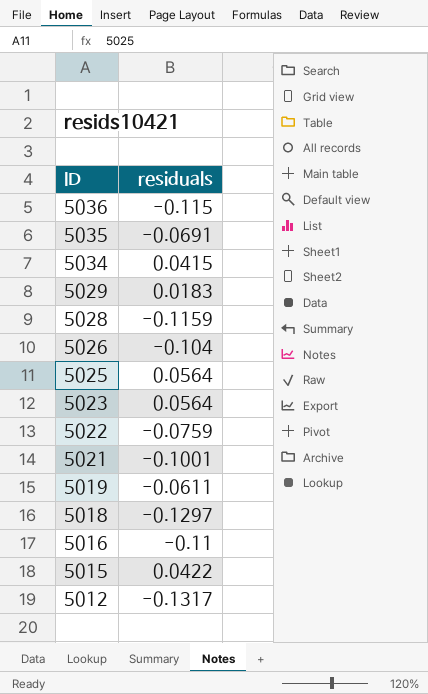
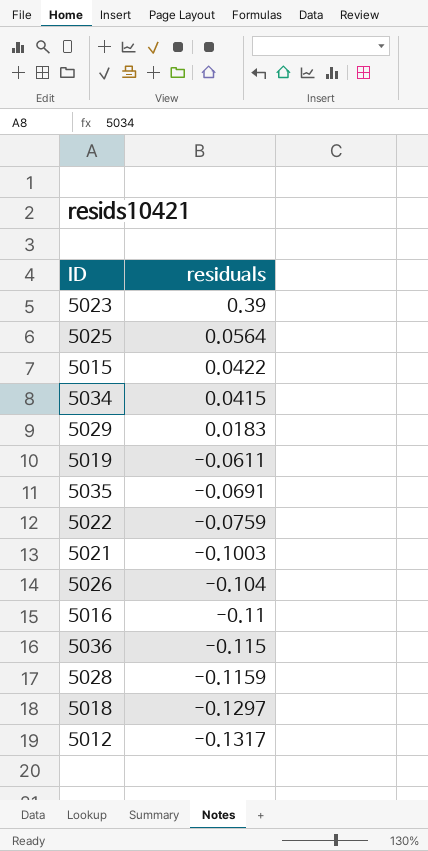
row order: ID descending -> residuals descending
5023 | residuals: 0.0564 -> 0.39
5021 | residuals: -0.1001 -> -0.1003

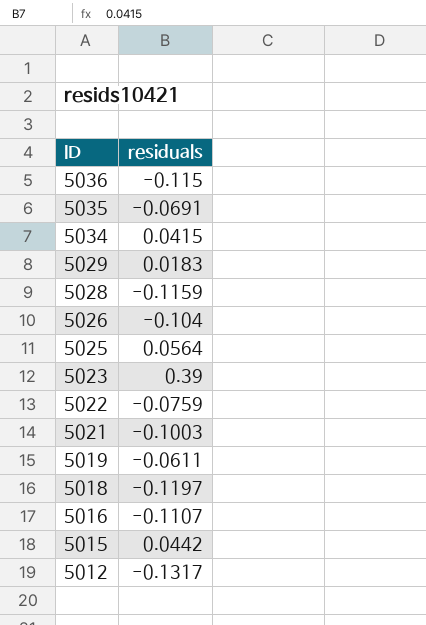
row order: residuals descending -> ID descending
5018 | residuals: -0.1297 -> -0.1197
5016 | residuals: -0.11 -> -0.1107
5015 | residuals: 0.0422 -> 0.0442

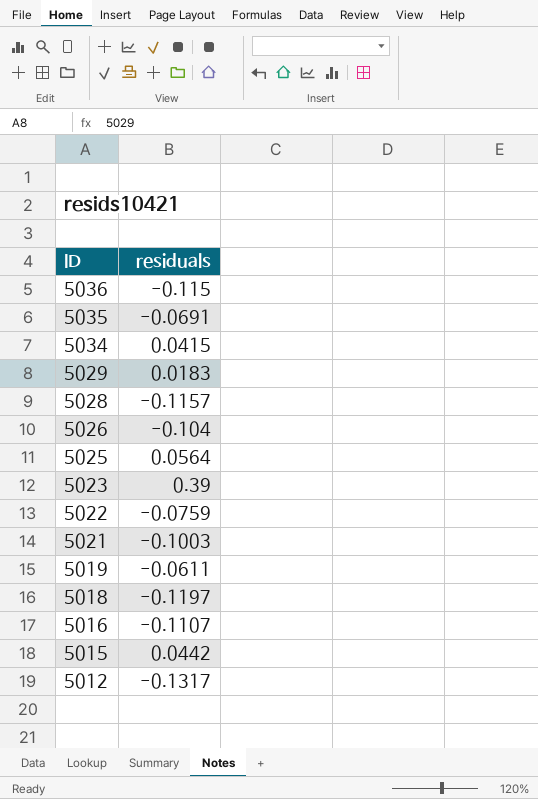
5028 | residuals: -0.1159 -> -0.1157

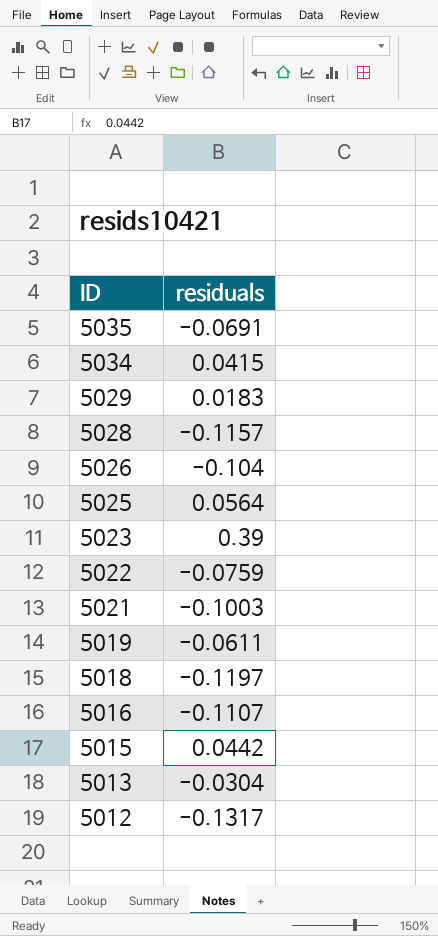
row 5036: -0.115 -> none
row 5013: none -> -0.0304

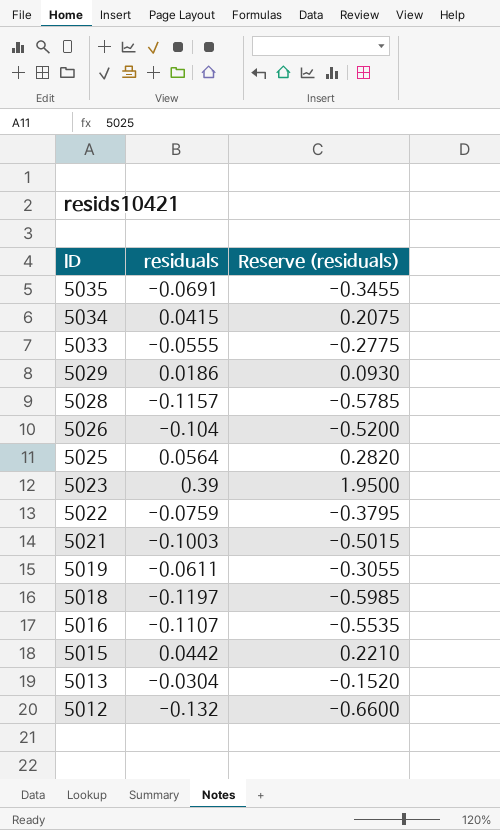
column Reserve (residuals) | formula: none -> [residuals] * 5
row 5033: none -> -0.0555 | -0.2775
5029 | residuals: 0.0183 -> 0.0186
5012 | residuals: -0.1317 -> -0.132

